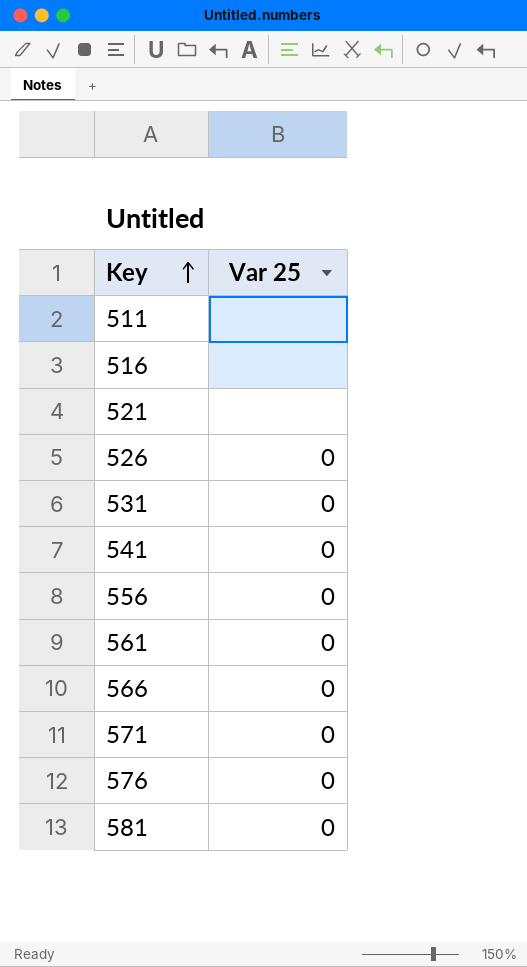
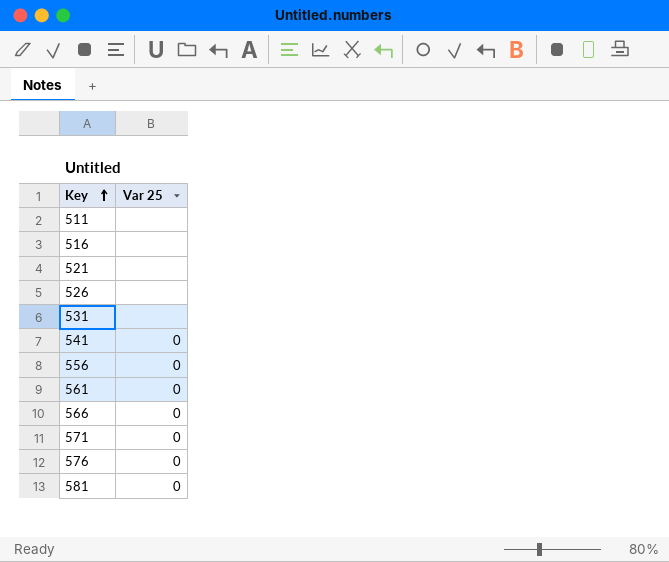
526 | Var 25: 0 -> none
531 | Var 25: 0 -> none

